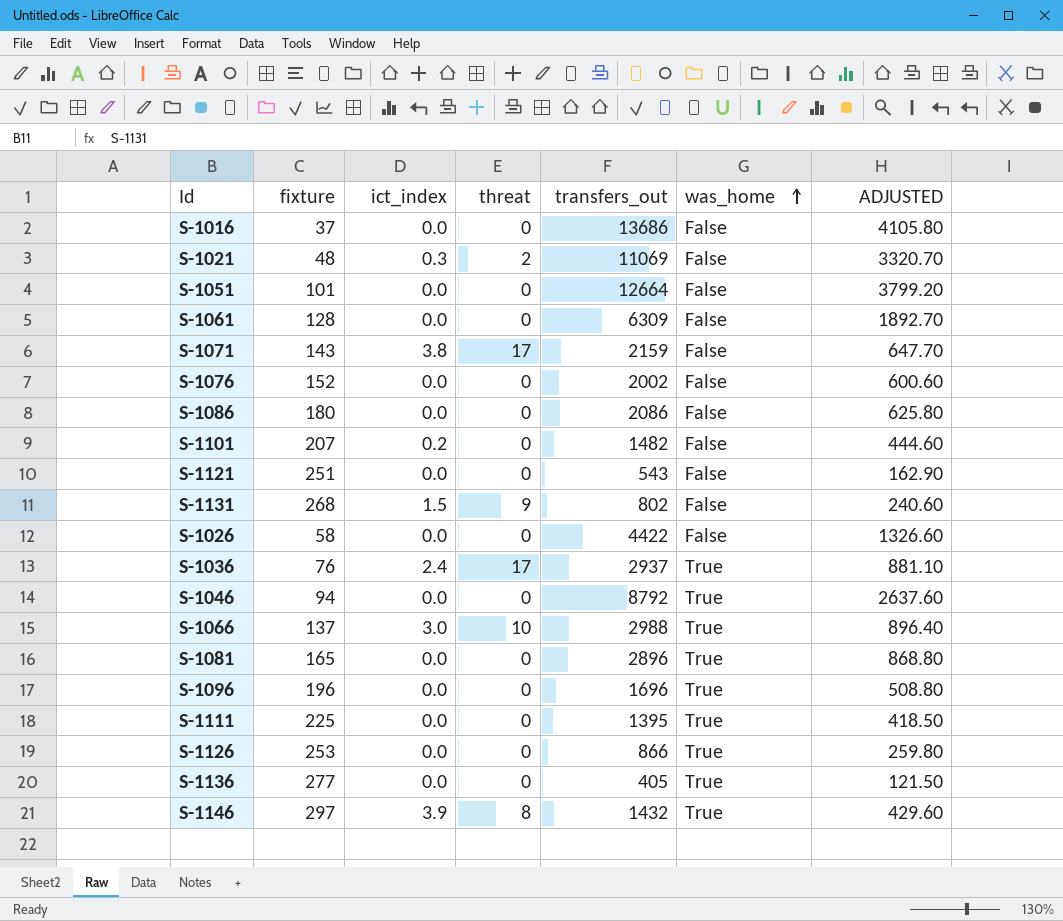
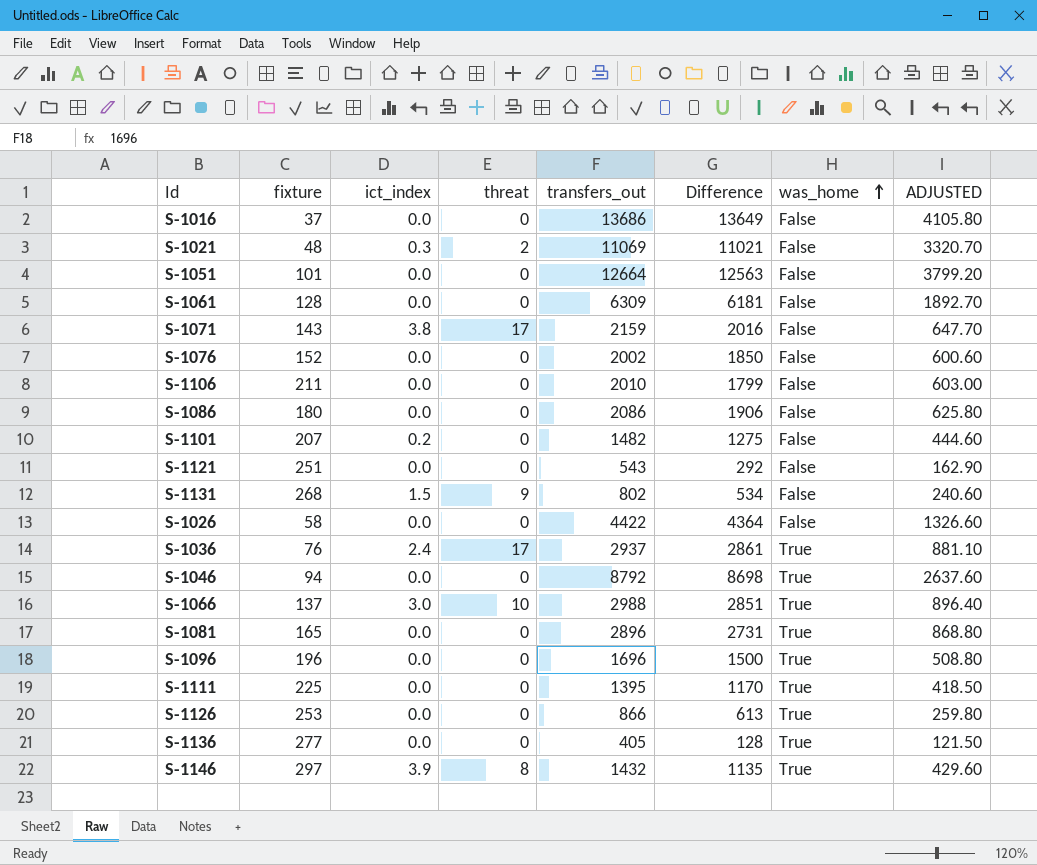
column Difference | formula: none -> [transfers_out] - [fixture]
row S-1106: none -> 211 | 0.0 | 0 | 2010 | 1799 | False | 603.00

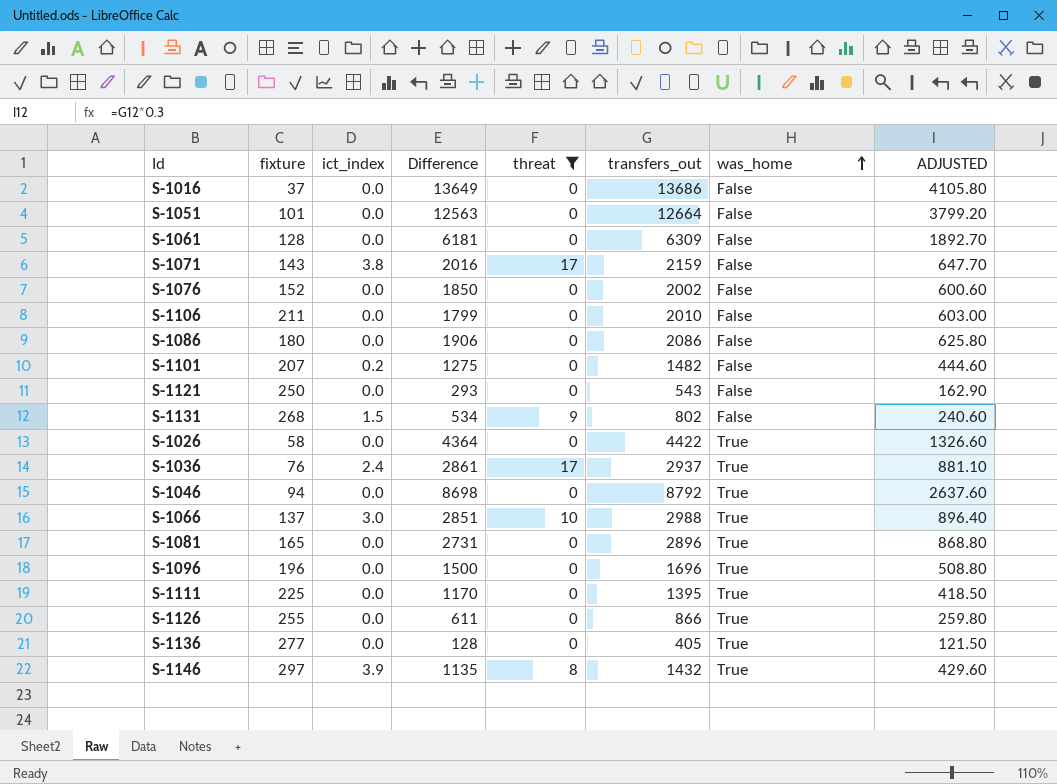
filter: none -> threat != 2
column Difference | position: 6 -> 4
S-1121 | fixture: 251 -> 250
S-1121 | Difference: 292 -> 293
S-1026 | was_home: False -> True
S-1126 | fixture: 253 -> 255
S-1126 | Difference: 613 -> 611

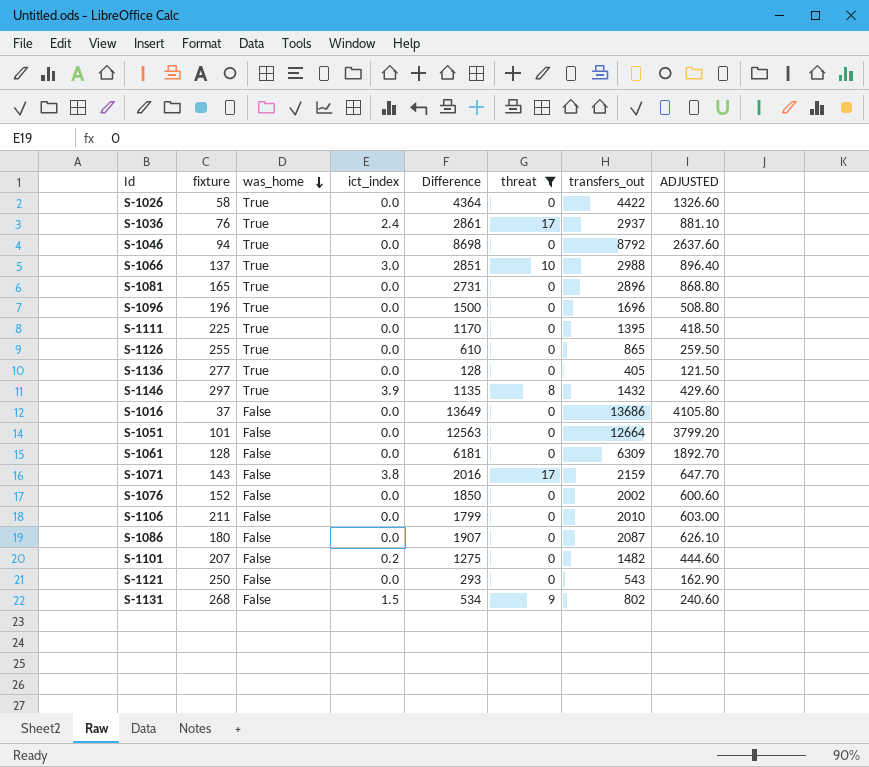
row order: was_home ascending -> was_home descending
column was_home | position: 7 -> 3
S-1126 | Difference: 611 -> 610
S-1126 | transfers_out: 866 -> 865
S-1126 | ADJUSTED: 259.80 -> 259.50
S-1086 | Difference: 1906 -> 1907
S-1086 | transfers_out: 2086 -> 2087
S-1086 | ADJUSTED: 625.80 -> 626.10

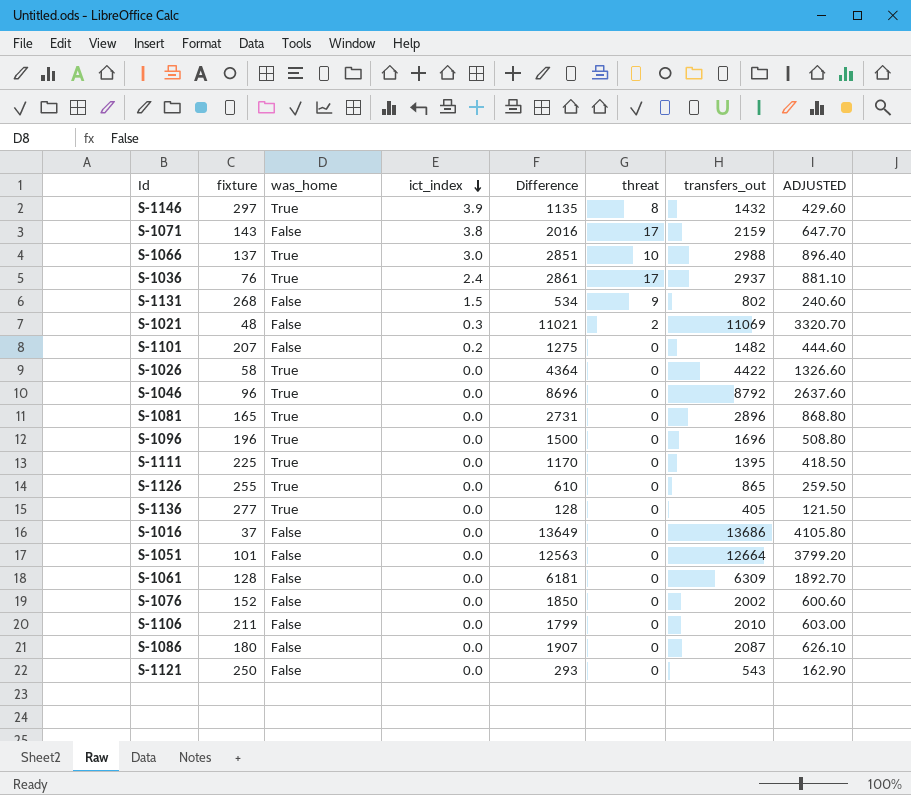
filter: threat != 2 -> none
row order: was_home descending -> ict_index descending
S-1046 | fixture: 94 -> 96
S-1046 | Difference: 8698 -> 8696

